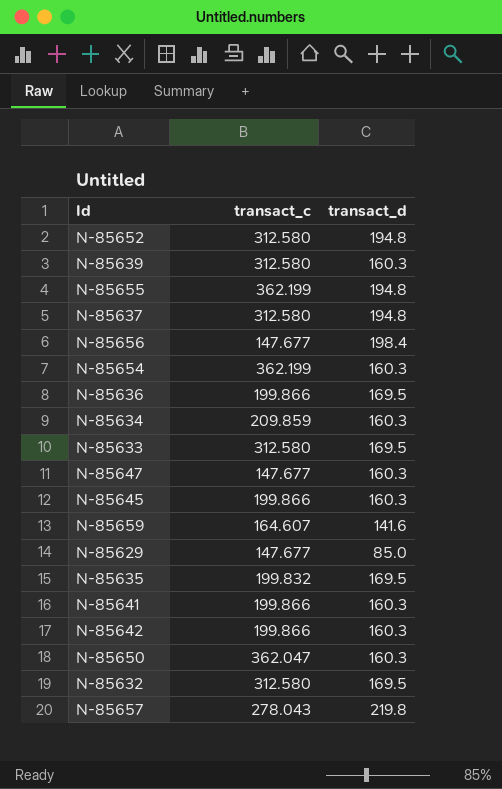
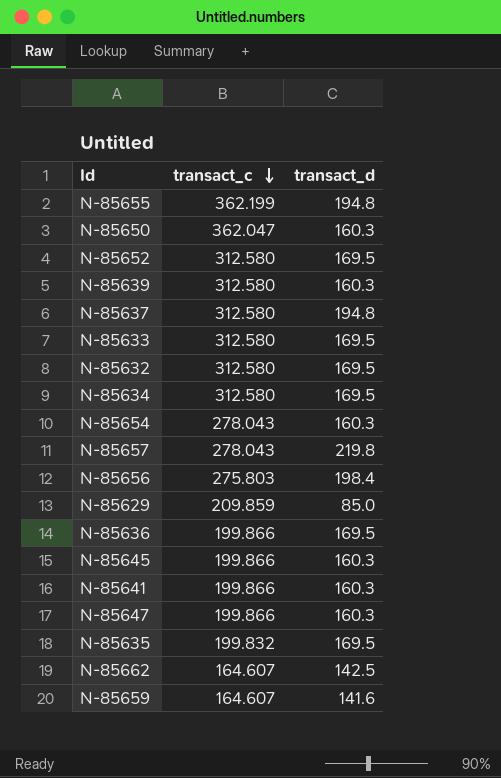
row order: none -> transact_c descending
row N-85642: 199.866 | 160.3 -> none
N-85652 | transact_d: 194.8 -> 169.5
N-85634 | transact_c: 209.859 -> 312.580
N-85634 | transact_d: 160.3 -> 169.5
N-85654 | transact_c: 362.199 -> 278.043
N-85656 | transact_c: 147.677 -> 275.803
N-85629 | transact_c: 147.677 -> 209.859
N-85647 | transact_c: 147.677 -> 199.866
row N-85662: none -> 164.607 | 142.5

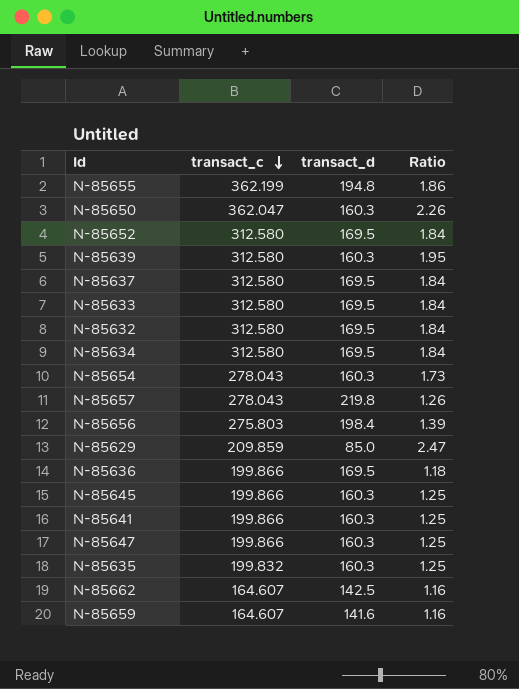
column Ratio | formula: none -> [transact_c] / [transact_d]
N-85637 | transact_d: 194.8 -> 169.5
N-85635 | transact_d: 169.5 -> 160.3

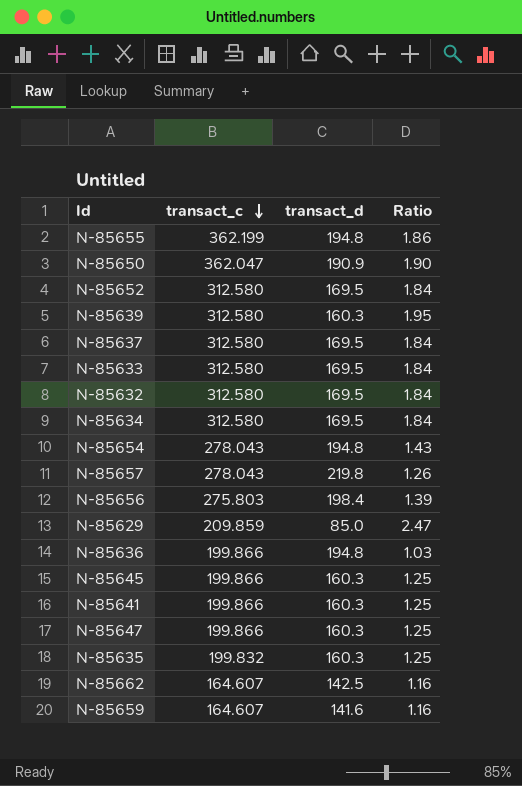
N-85650 | transact_d: 160.3 -> 190.9
N-85650 | Ratio: 2.26 -> 1.90
N-85654 | transact_d: 160.3 -> 194.8
N-85654 | Ratio: 1.73 -> 1.43
N-85636 | transact_d: 169.5 -> 194.8
N-85636 | Ratio: 1.18 -> 1.03

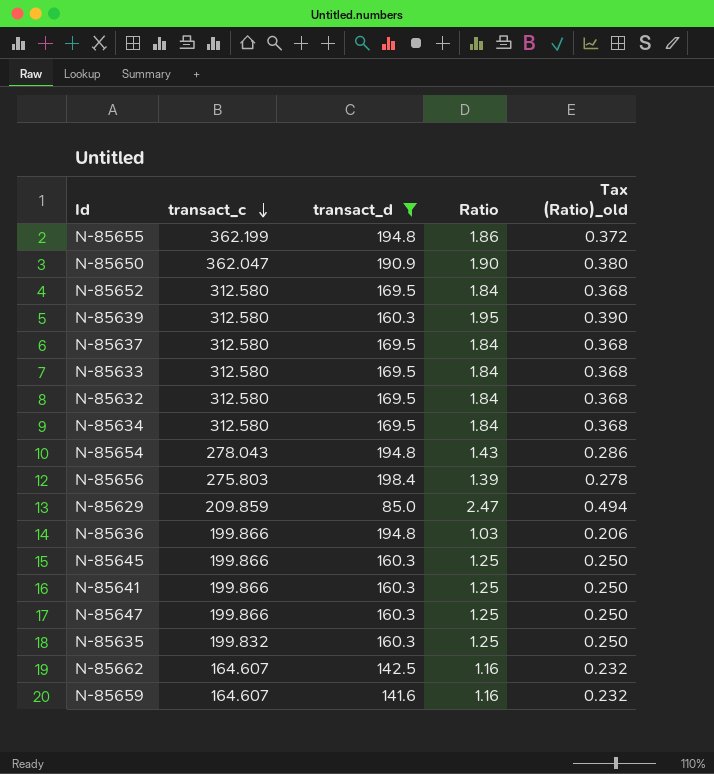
filter: none -> transact_d != 219.8
column Tax (Ratio)_old | formula: none -> [Ratio] * 0.2

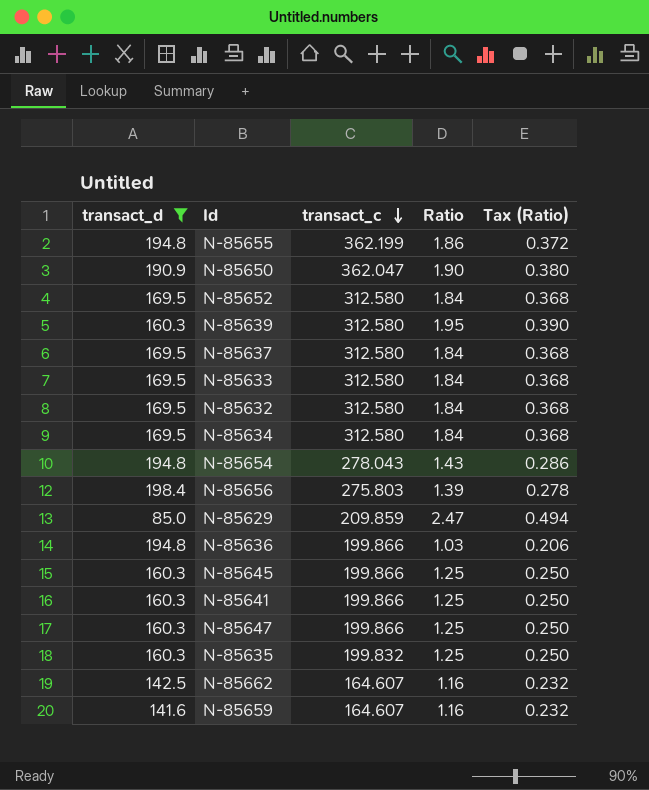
column transact_d | position: 3 -> 1
column name: Tax (Ratio)_old -> Tax (Ratio)

